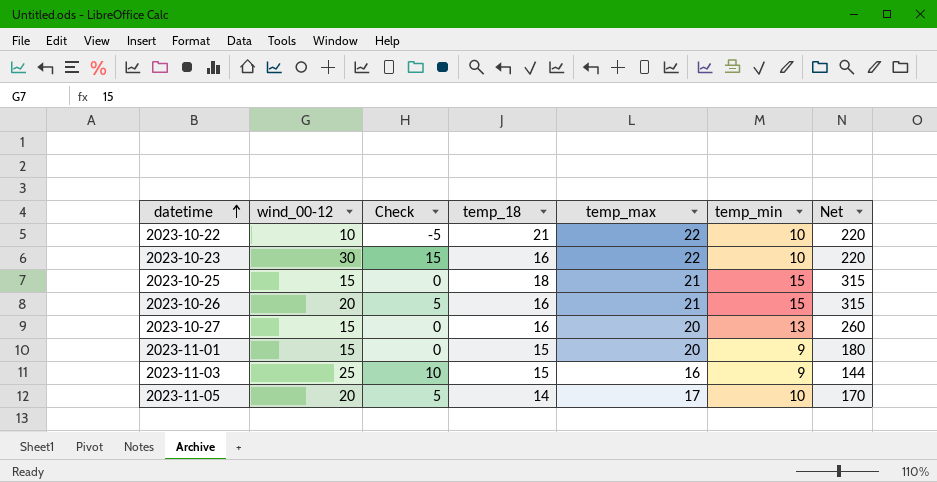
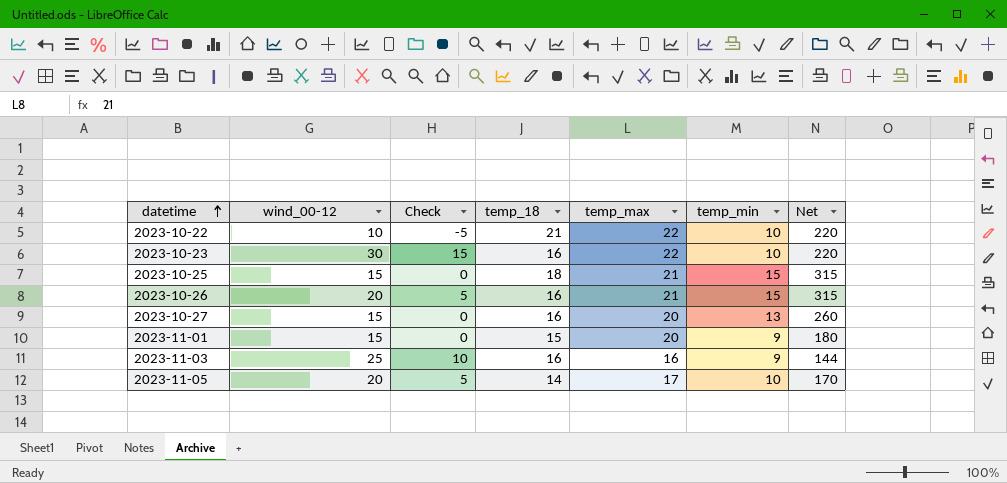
2023-11-03 | temp_18: 15 -> 16

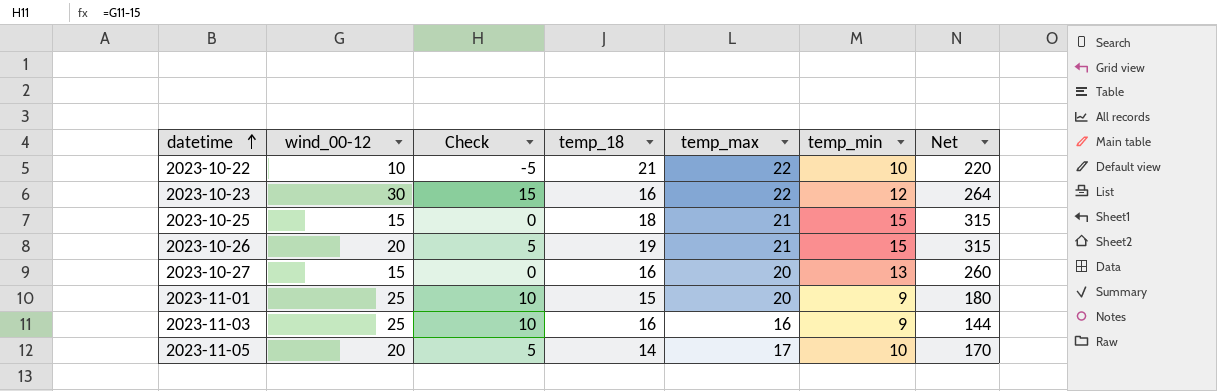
2023-10-23 | temp_min: 10 -> 12
2023-10-23 | Net: 220 -> 264
2023-10-26 | temp_18: 16 -> 19
2023-11-01 | wind_00-12: 15 -> 25
2023-11-01 | Check: 0 -> 10

